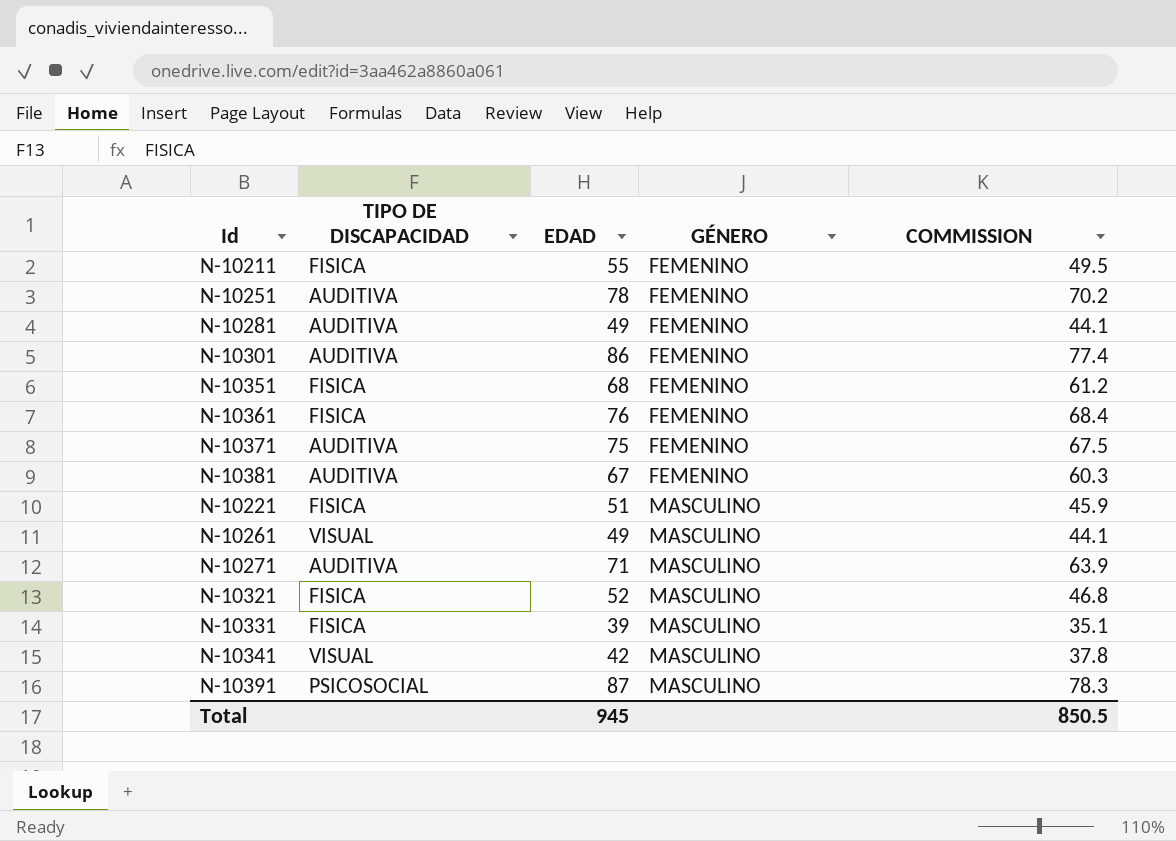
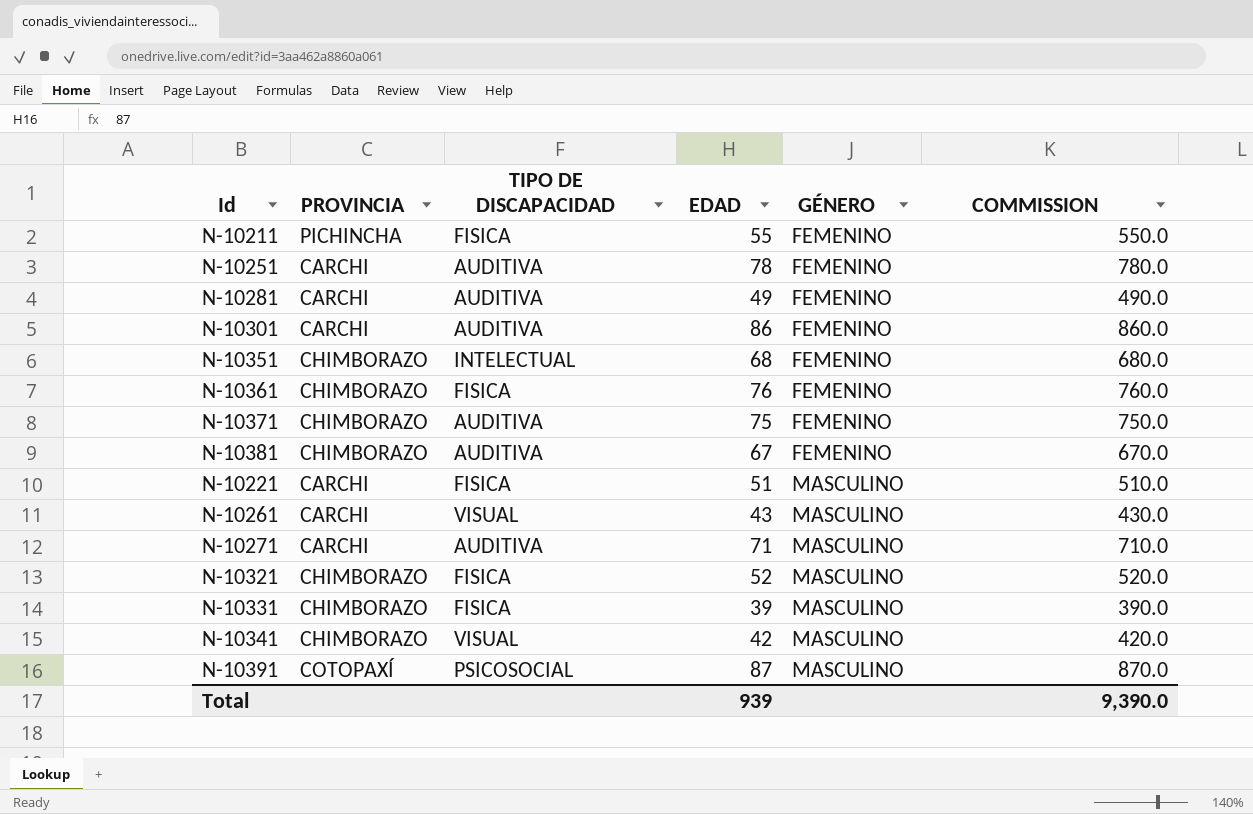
column PROVINCIA | position: none -> 2
column COMMISSION | formula: [EDAD] * 0.9 -> [EDAD] * 10
N-10351 | TIPO DE DISCAPACIDAD: FISICA -> INTELECTUAL
N-10261 | EDAD: 49 -> 43
Total | EDAD: 945 -> 939
Total | COMMISSION: 850.5 -> 9,390.0

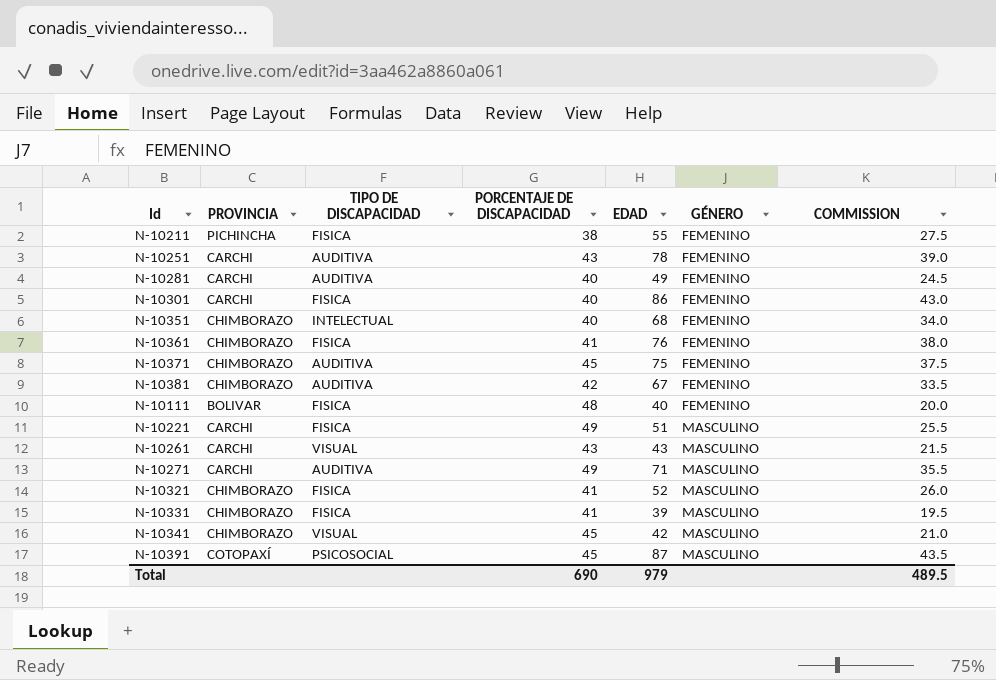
column PORCENTAJE DE DISCAPACIDAD | position: none -> 4
column COMMISSION | formula: [EDAD] * 10 -> [EDAD] * 0.5
N-10301 | TIPO DE DISCAPACIDAD: AUDITIVA -> FISICA
row N-10111: none -> BOLIVAR | FISICA | 48 | 40 | FEMENINO | 20.0
Total | EDAD: 939 -> 979
Total | COMMISSION: 9,390.0 -> 489.5

